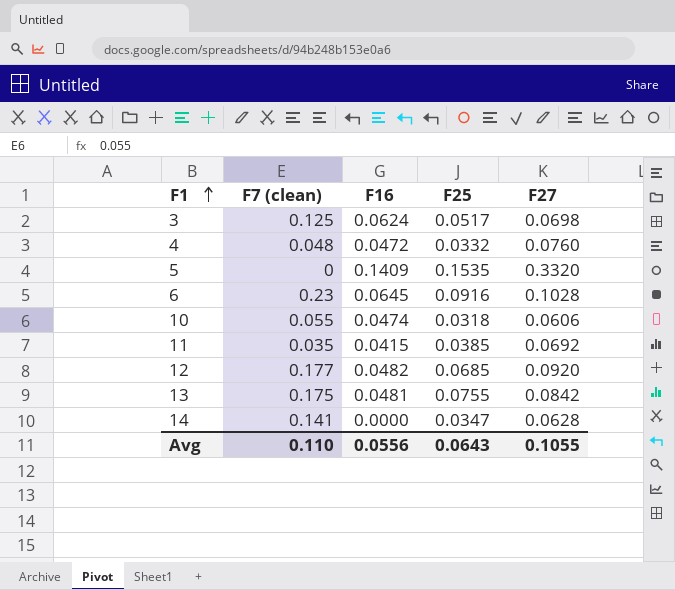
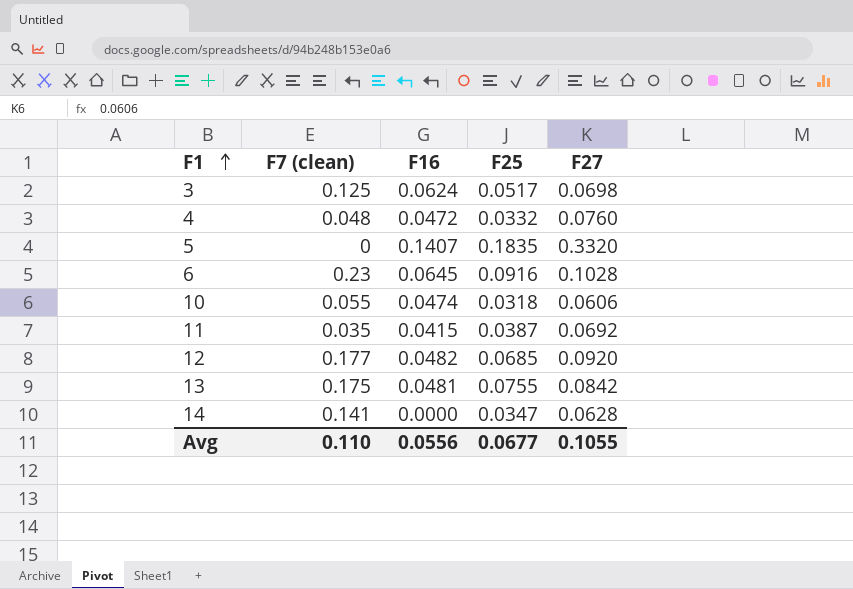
5 | F16: 0.1409 -> 0.1407
5 | F25: 0.1535 -> 0.1835
11 | F25: 0.0385 -> 0.0387
Avg | F25: 0.0643 -> 0.0677

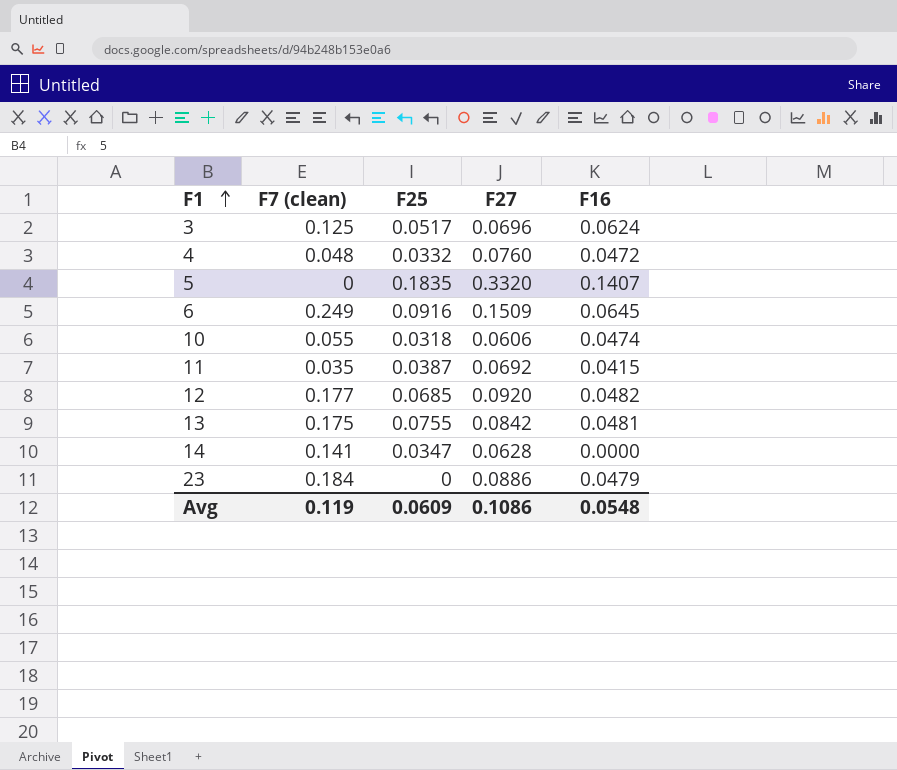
column F16 | position: 3 -> 5
3 | F27: 0.0698 -> 0.0696
6 | F7 (clean): 0.23 -> 0.249
6 | F27: 0.1028 -> 0.1509
row 23: none -> 0.184 | 0 | 0.0886 | 0.0479
Avg | F7 (clean): 0.110 -> 0.119
Avg | F25: 0.0677 -> 0.0609
Avg | F27: 0.1055 -> 0.1086
Avg | F16: 0.0556 -> 0.0548

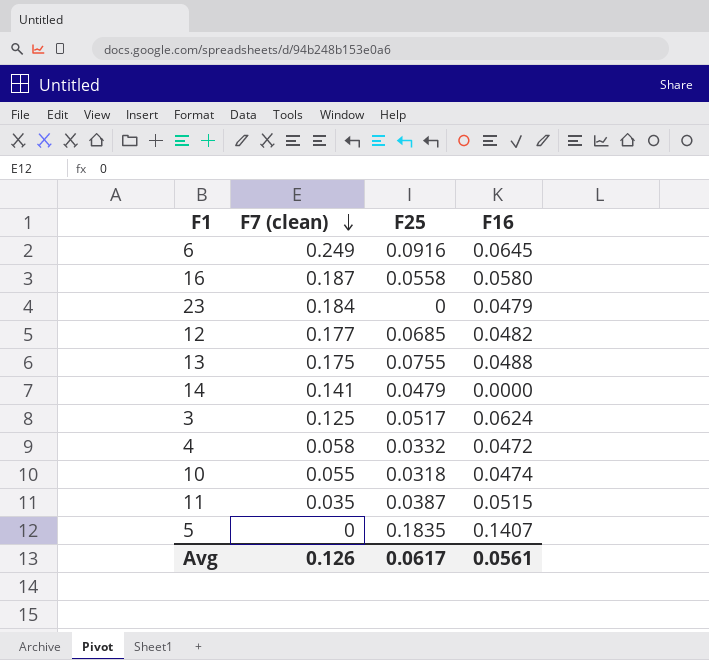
row order: F1 ascending -> F7 (clean) descending
column F27 | position: 4 -> none
row 16: none -> 0.187 | 0.0558 | 0.0580
13 | F16: 0.0481 -> 0.0488
14 | F25: 0.0347 -> 0.0479
4 | F7 (clean): 0.048 -> 0.058
11 | F16: 0.0415 -> 0.0515
Avg | F7 (clean): 0.119 -> 0.126
Avg | F25: 0.0609 -> 0.0617
Avg | F16: 0.0548 -> 0.0561

